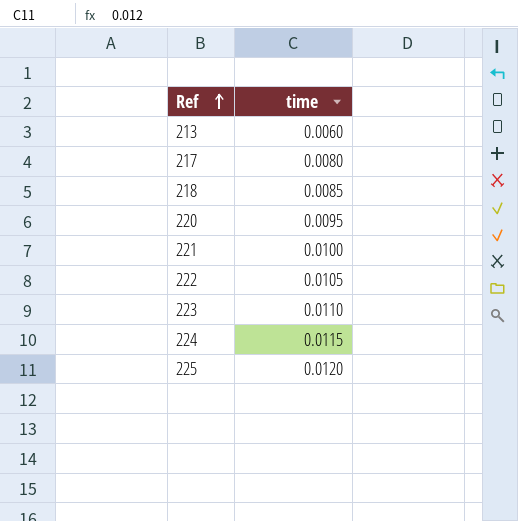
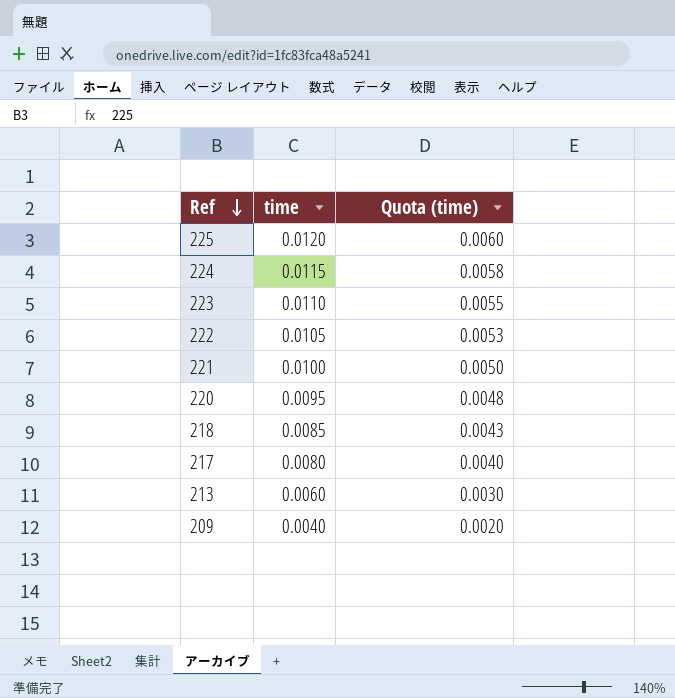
row order: Ref ascending -> Ref descending
column Quota (time) | formula: none -> [time] * 0.5
row 209: none -> 0.0040 | 0.0020

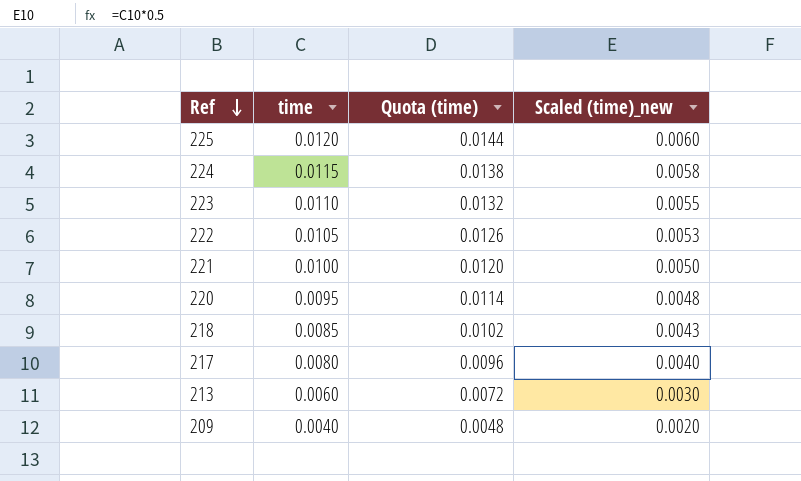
column Quota (time) | formula: [time] * 0.5 -> [time] * 1.2
column Scaled (time)_new | formula: none -> [time] * 0.5

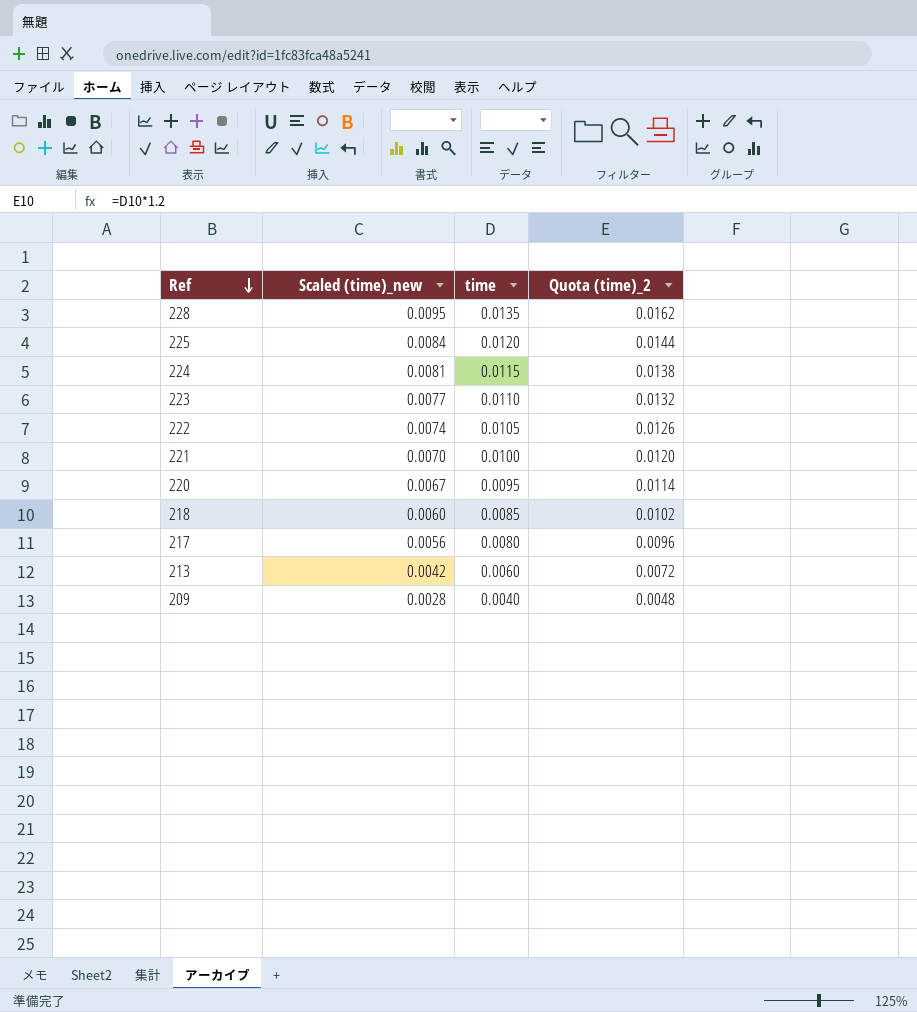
column Scaled (time)_new | formula: [time] * 0.5 -> [time] * 0.7
column Scaled (time)_new | position: 4 -> 2
column name: Quota (time) -> Quota (time)_2
row 228: none -> 0.0095 | 0.0135 | 0.0162

